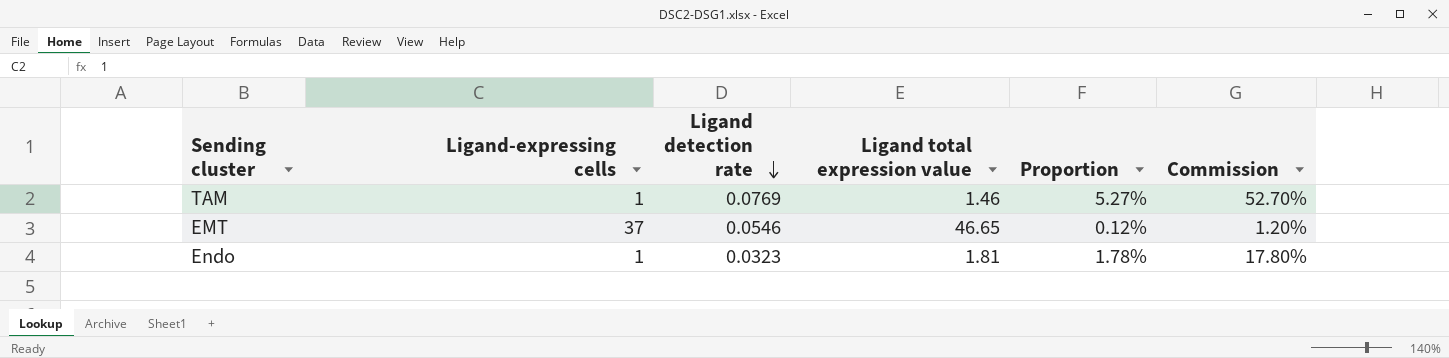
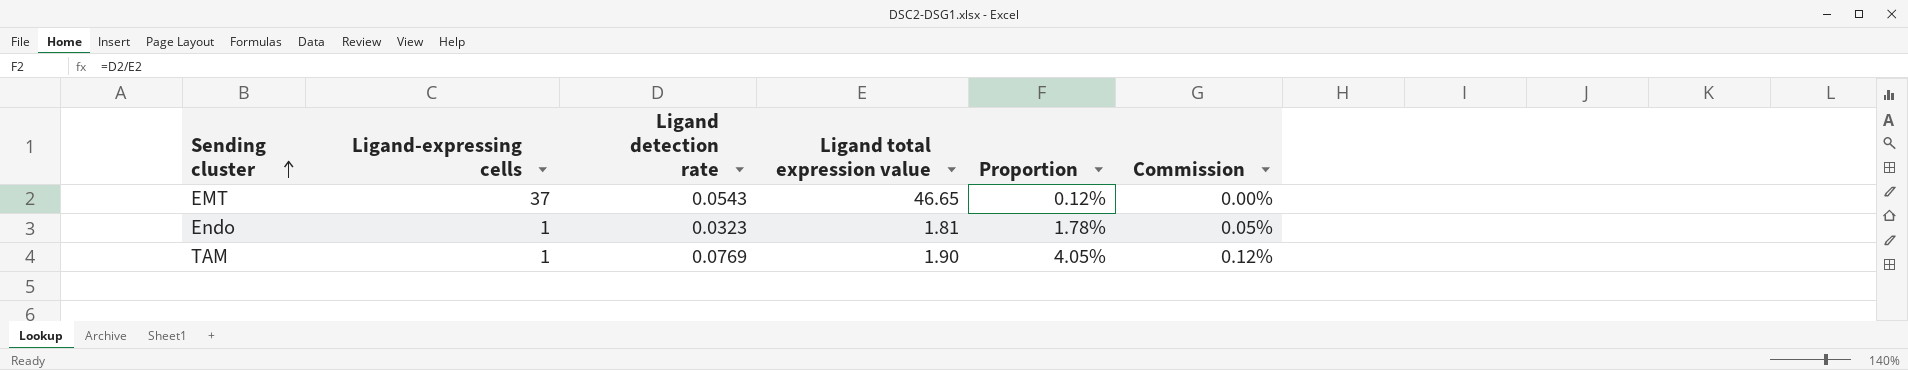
row order: Ligand detection rate descending -> Sending cluster ascending
column Commission | formula: [Proportion] * 10 -> [Proportion] * 0.03
EMT | Ligand detection rate: 0.0546 -> 0.0543
TAM | Ligand total expression value: 1.46 -> 1.90
TAM | Proportion: 5.27% -> 4.05%

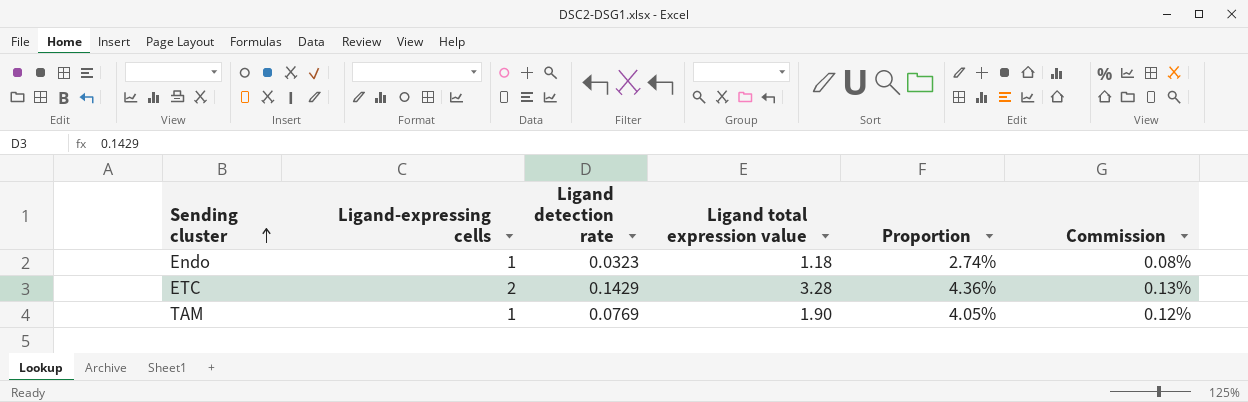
row EMT: 37 | 0.0543 | 46.65 | 0.12% | 0.00% -> none
Endo | Ligand total expression value: 1.81 -> 1.18
Endo | Proportion: 1.78% -> 2.74%
Endo | Commission: 0.05% -> 0.08%
row ETC: none -> 2 | 0.1429 | 3.28 | 4.36% | 0.13%

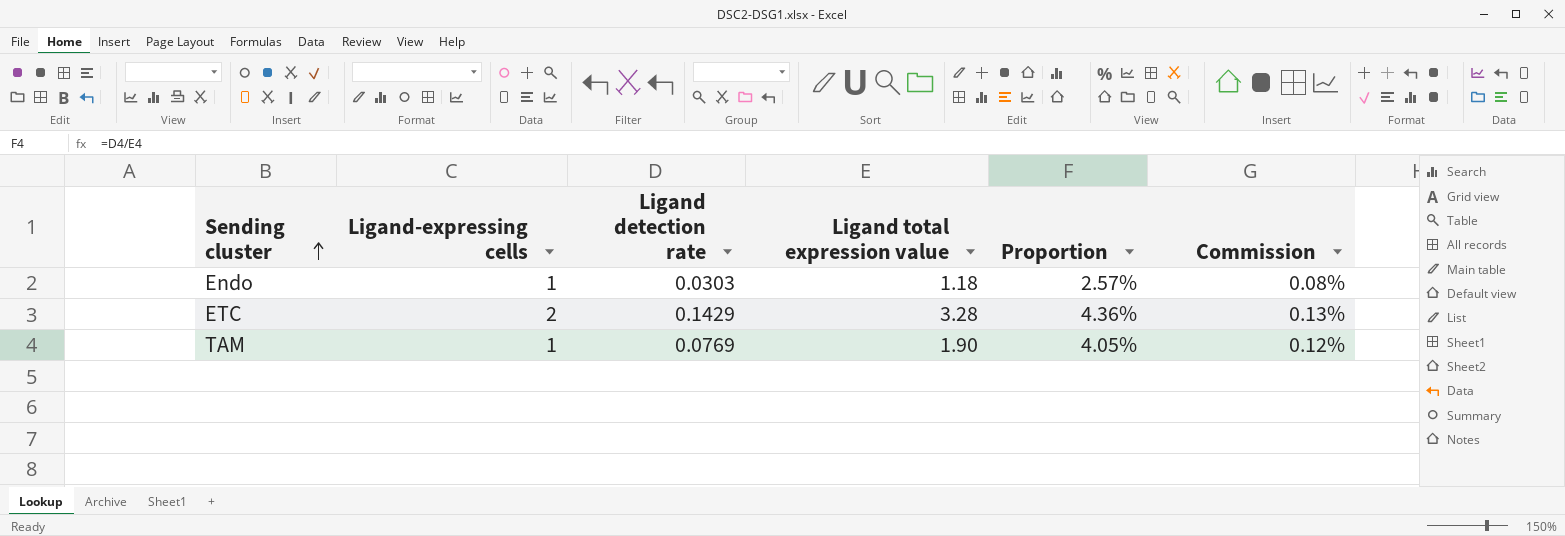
Endo | Ligand detection rate: 0.0323 -> 0.0303
Endo | Proportion: 2.74% -> 2.57%

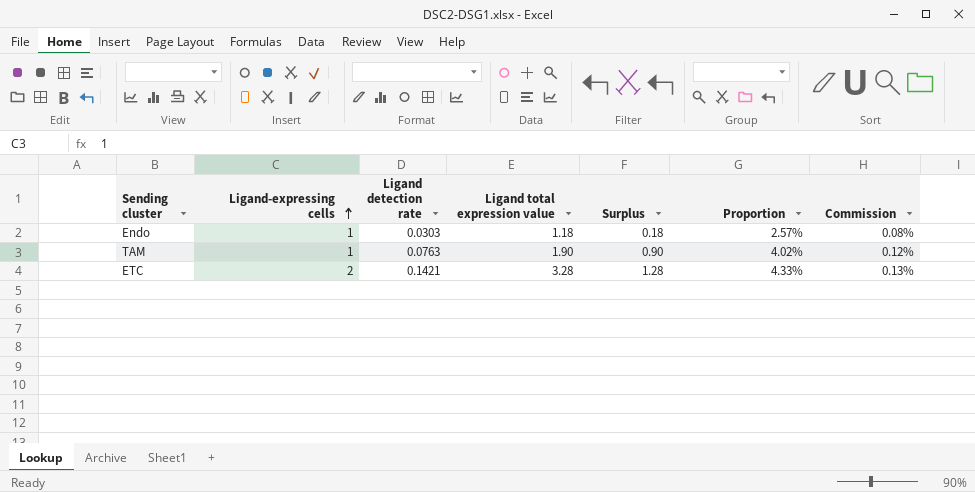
row order: Sending cluster ascending -> Ligand-expressing cells ascending
column Surplus | formula: none -> [Ligand total expression value] - [Ligand-expressing cells]
TAM | Ligand detection rate: 0.0769 -> 0.0763
TAM | Proportion: 4.05% -> 4.02%
ETC | Ligand detection rate: 0.1429 -> 0.1421
ETC | Proportion: 4.36% -> 4.33%

